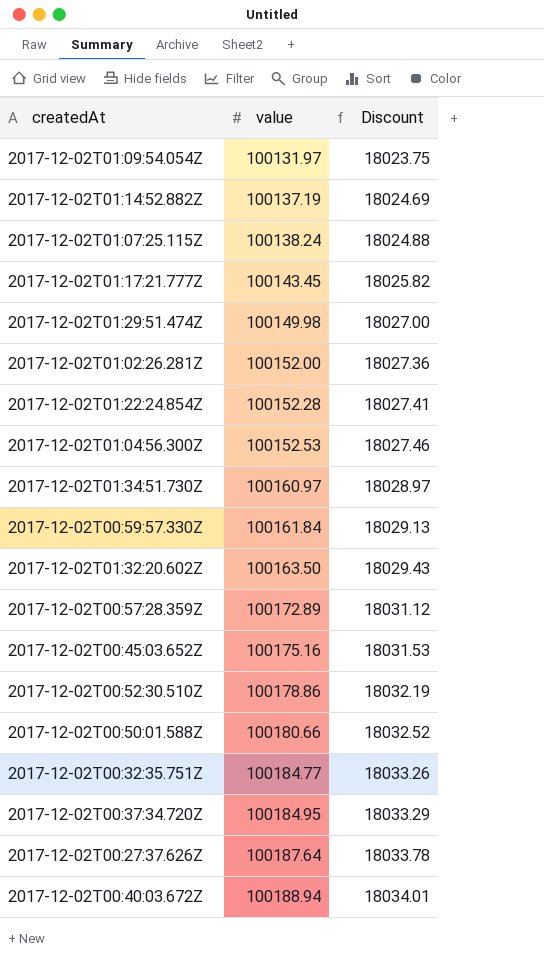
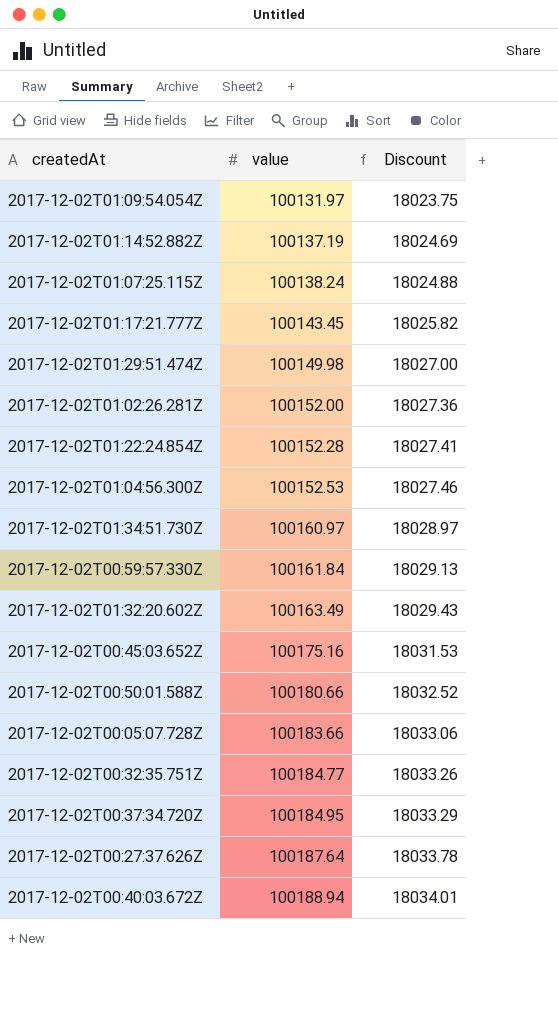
row 2017-12-02T00:57:28.359Z: 100172.89 | 18031.12 -> none
row 2017-12-02T00:52:30.510Z: 100178.86 | 18032.19 -> none
2017-12-02T01:32:20.602Z | value: 100163.50 -> 100163.49
row 2017-12-02T00:05:07.728Z: none -> 100183.66 | 18033.06

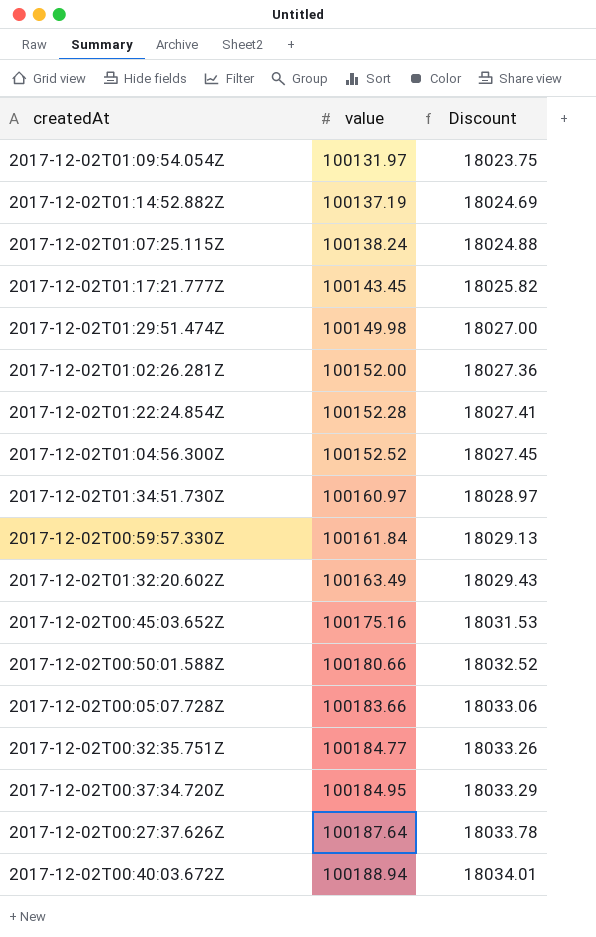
2017-12-02T01:04:56.300Z | value: 100152.53 -> 100152.52
2017-12-02T01:04:56.300Z | Discount: 18027.46 -> 18027.45

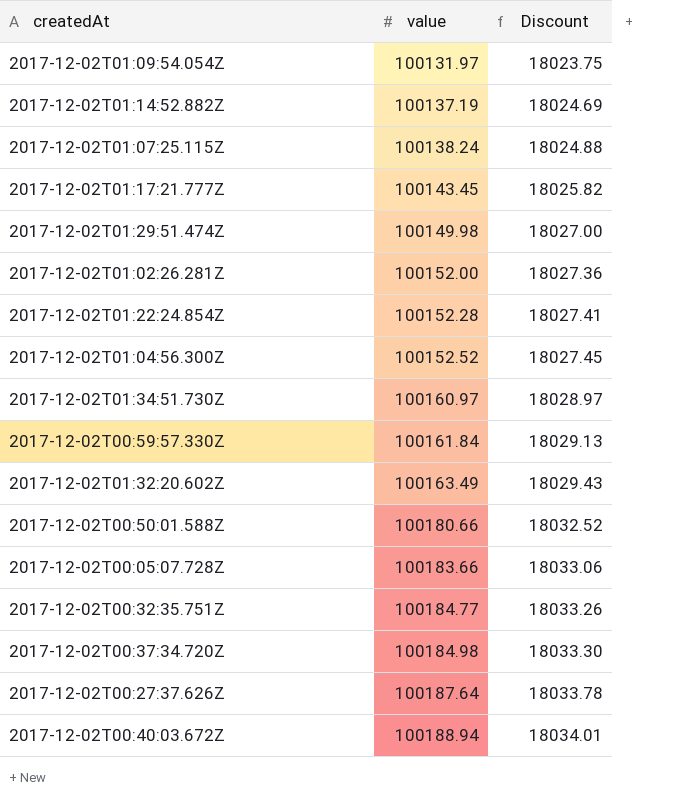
row 2017-12-02T00:45:03.652Z: 100175.16 | 18031.53 -> none
2017-12-02T00:37:34.720Z | value: 100184.95 -> 100184.98
2017-12-02T00:37:34.720Z | Discount: 18033.29 -> 18033.30

